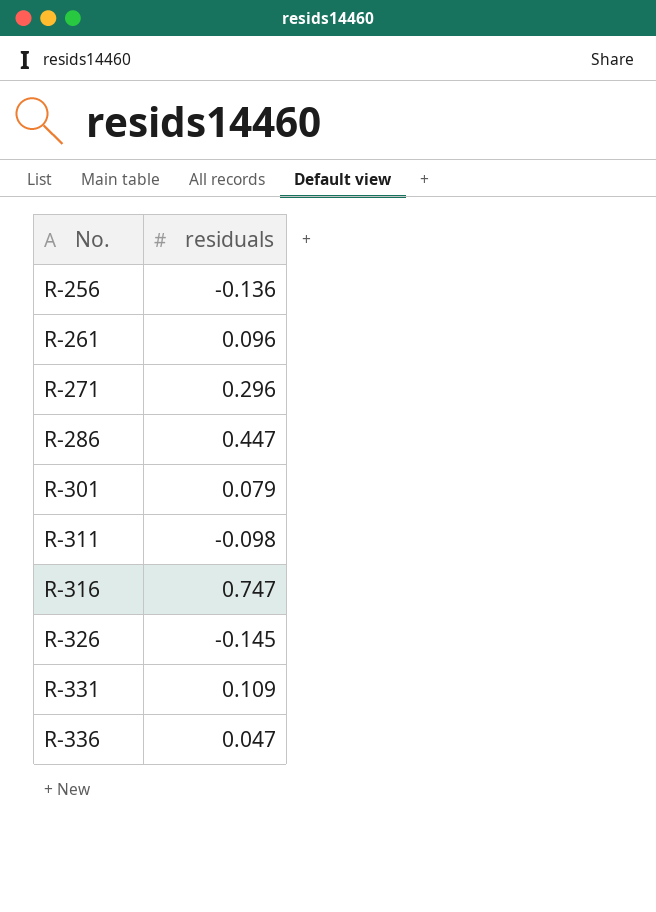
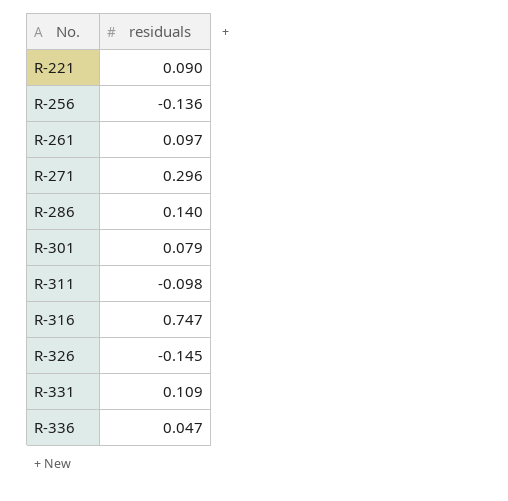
row R-221: none -> 0.090
R-261 | residuals: 0.096 -> 0.097
R-286 | residuals: 0.447 -> 0.140

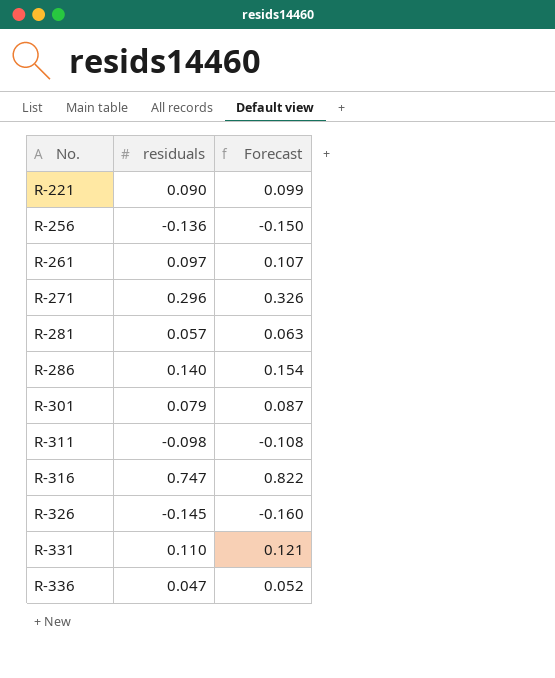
column Forecast | formula: none -> [residuals] * 1.1
row R-281: none -> 0.057 | 0.063
R-331 | residuals: 0.109 -> 0.110

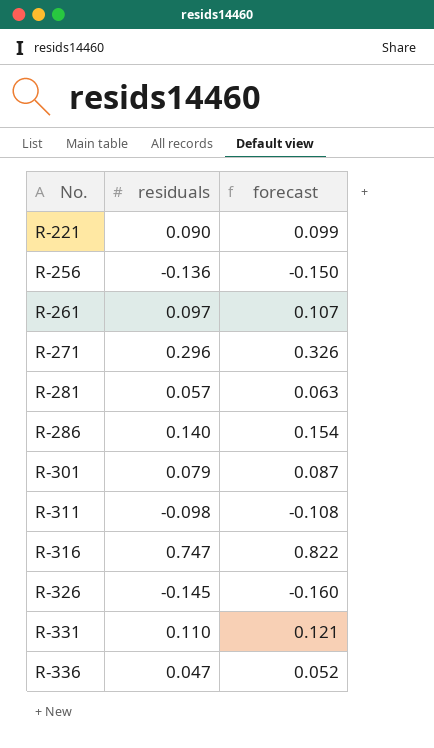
column name: Forecast -> forecast

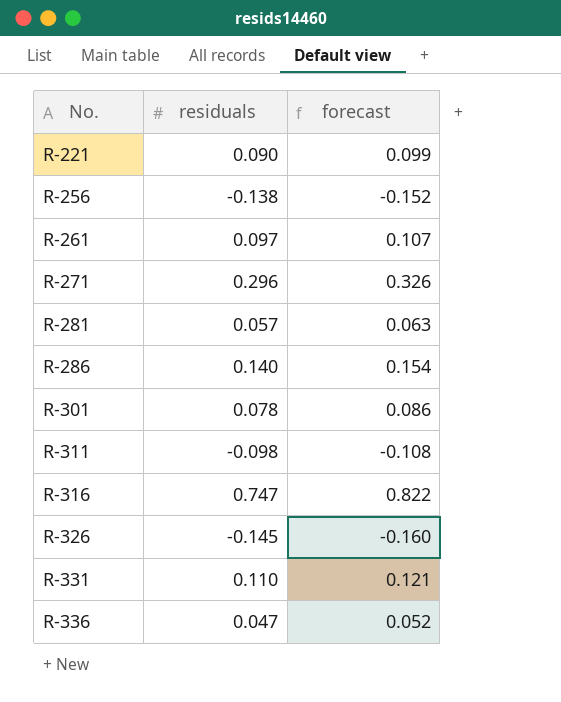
R-256 | residuals: -0.136 -> -0.138
R-256 | forecast: -0.150 -> -0.152
R-301 | residuals: 0.079 -> 0.078
R-301 | forecast: 0.087 -> 0.086

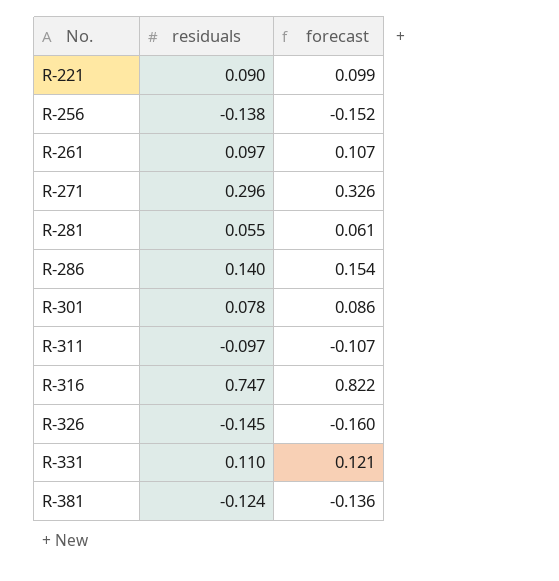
row R-336: 0.047 | 0.052 -> none
R-281 | residuals: 0.057 -> 0.055
R-281 | forecast: 0.063 -> 0.061
R-311 | residuals: -0.098 -> -0.097
R-311 | forecast: -0.108 -> -0.107
row R-381: none -> -0.124 | -0.136

